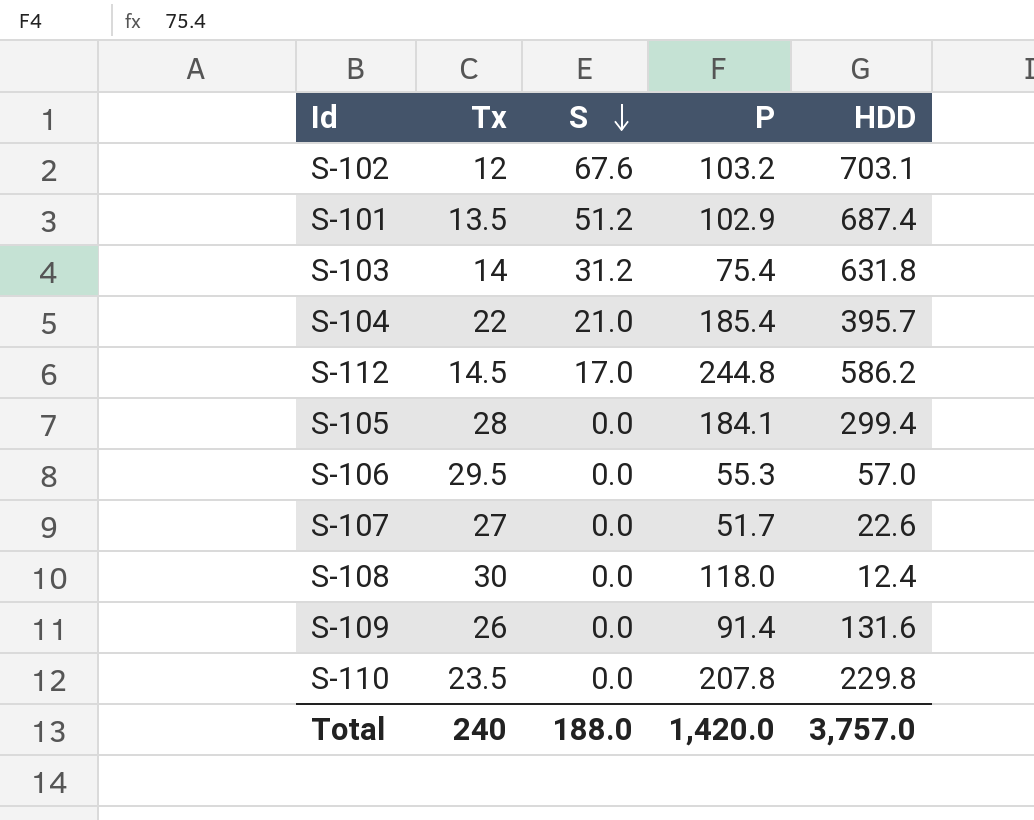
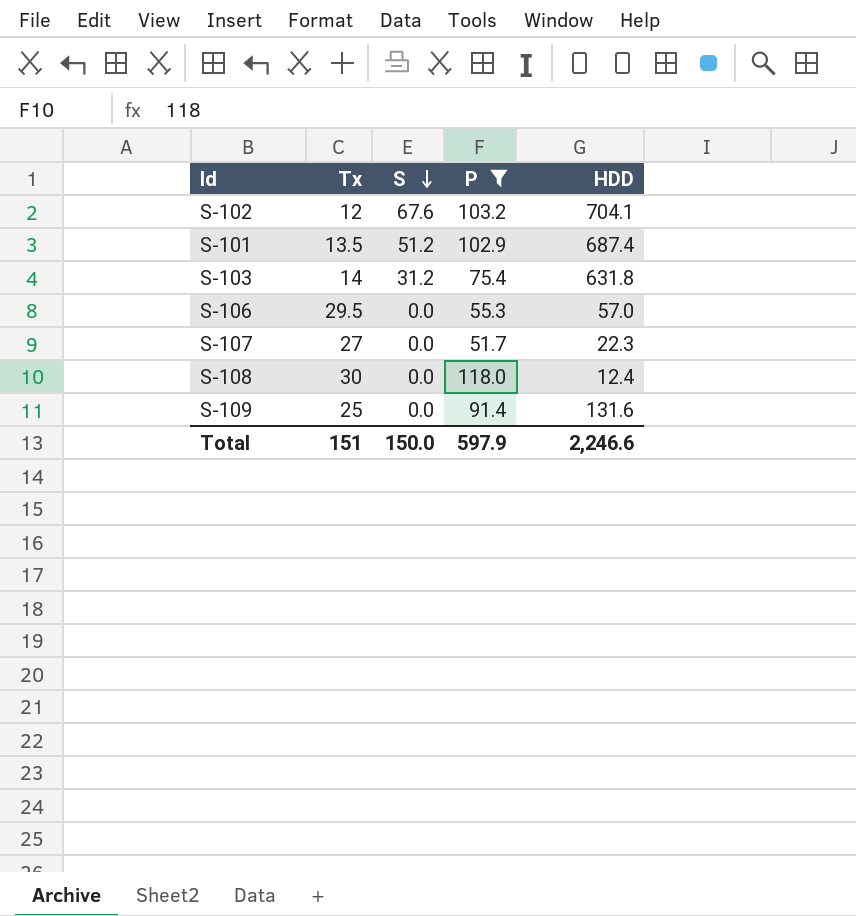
filter: none -> P <= 118.0
S-102 | HDD: 703.1 -> 704.1
S-107 | HDD: 22.6 -> 22.3
S-109 | Tx: 26 -> 25
Total | Tx: 240 -> 151
Total | S: 188.0 -> 150.0
Total | P: 1,420.0 -> 597.9
Total | HDD: 3,757.0 -> 2,246.6

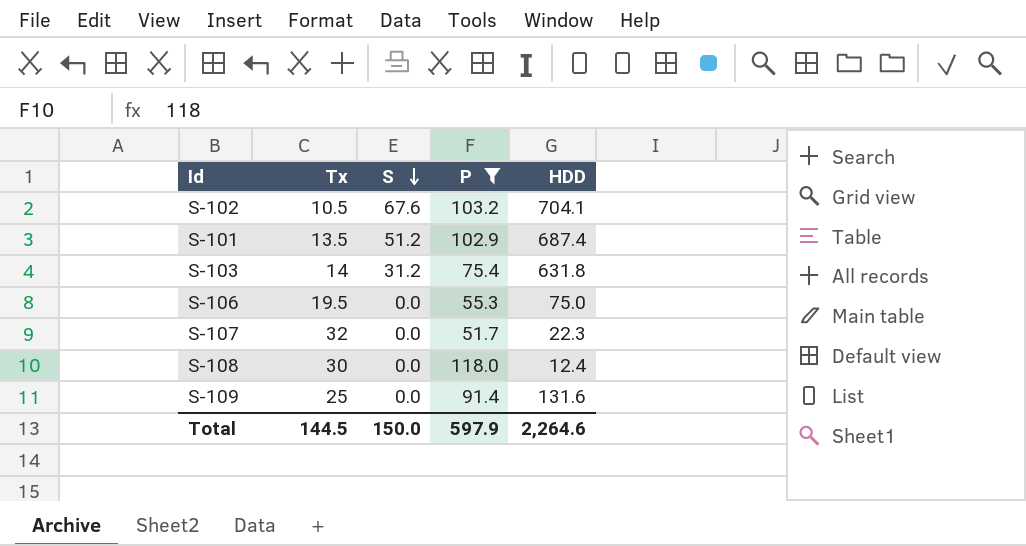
S-102 | Tx: 12 -> 10.5
S-106 | Tx: 29.5 -> 19.5
S-106 | HDD: 57.0 -> 75.0
S-107 | Tx: 27 -> 32
Total | Tx: 151 -> 144.5
Total | HDD: 2,246.6 -> 2,264.6

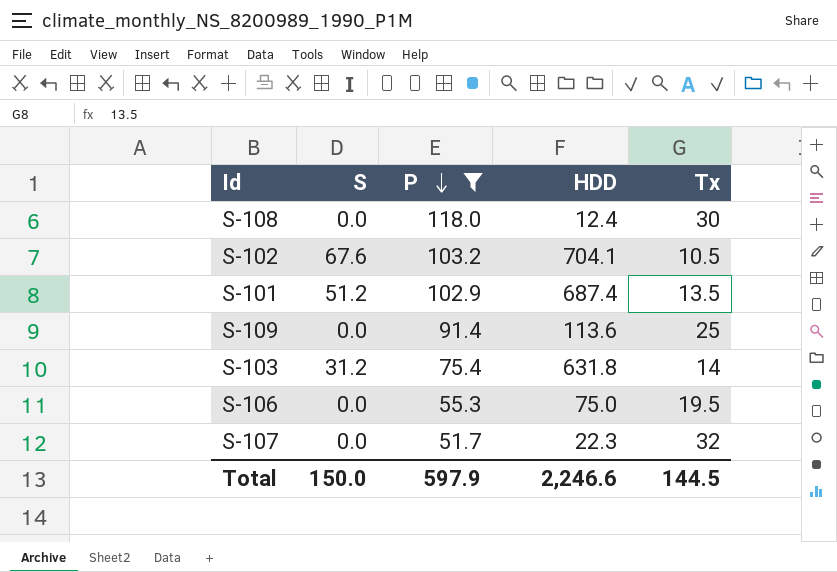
row order: S descending -> P descending
column Tx | position: 2 -> 5
S-109 | HDD: 131.6 -> 113.6
Total | HDD: 2,264.6 -> 2,246.6

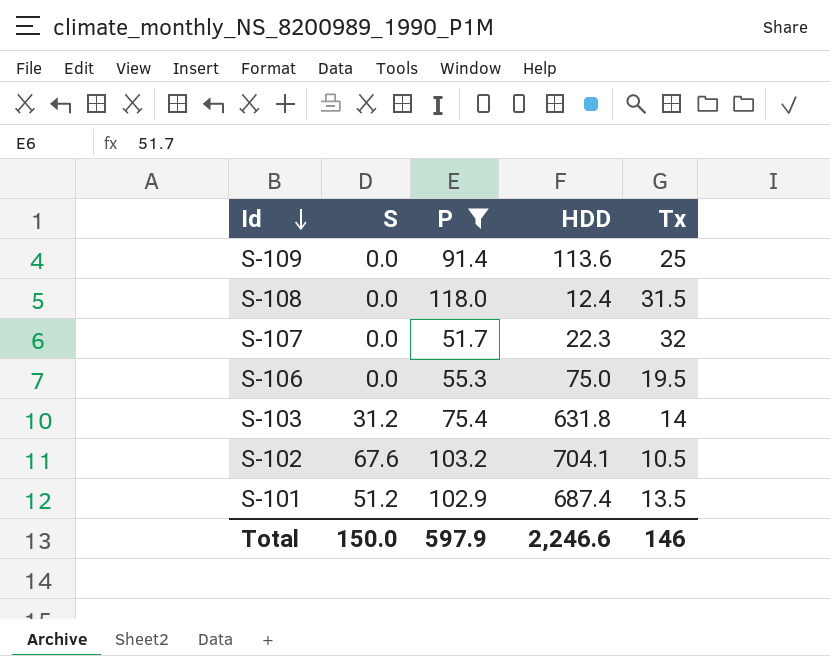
row order: P descending -> Id descending
S-108 | Tx: 30 -> 31.5
Total | Tx: 144.5 -> 146

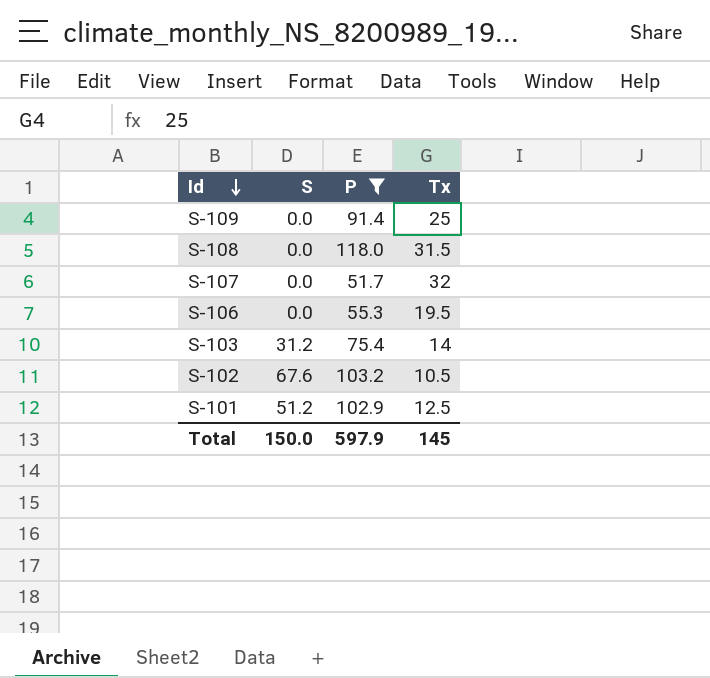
column HDD | position: 4 -> none
S-101 | Tx: 13.5 -> 12.5
Total | Tx: 146 -> 145

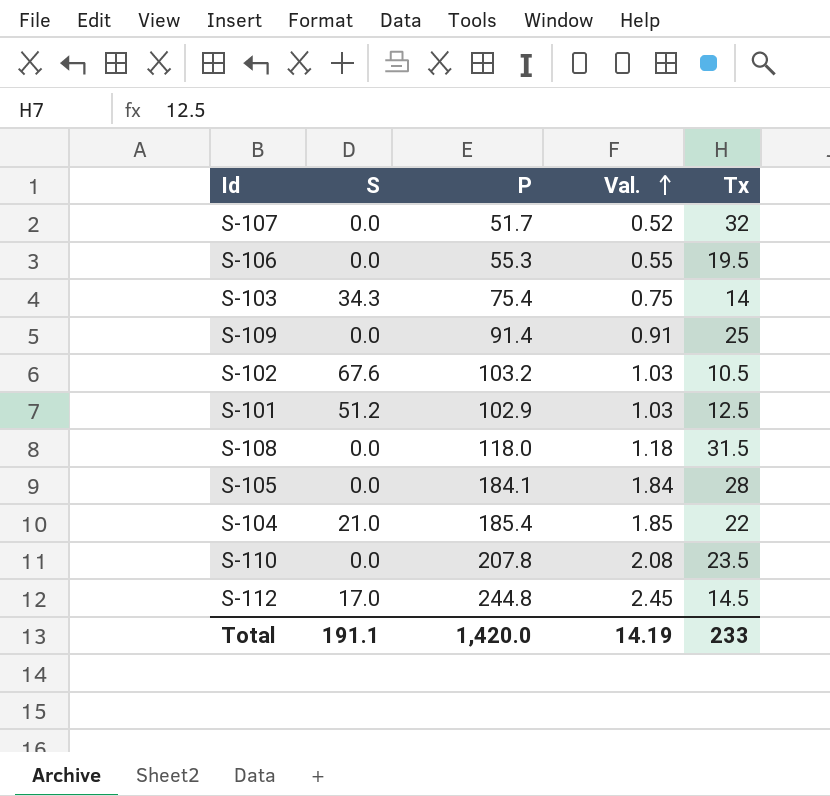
filter: P <= 118.0 -> none
row order: Id descending -> Val. ascending
column Val. | formula: none -> [P] * 0.01
S-103 | S: 31.2 -> 34.3
Total | S: 150.0 -> 191.1
Total | P: 597.9 -> 1,420.0
Total | Tx: 145 -> 233

